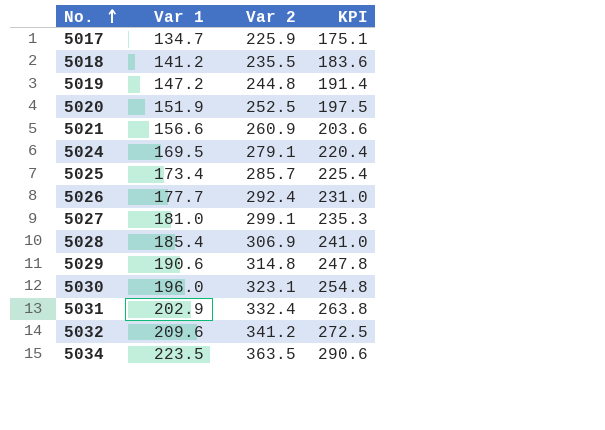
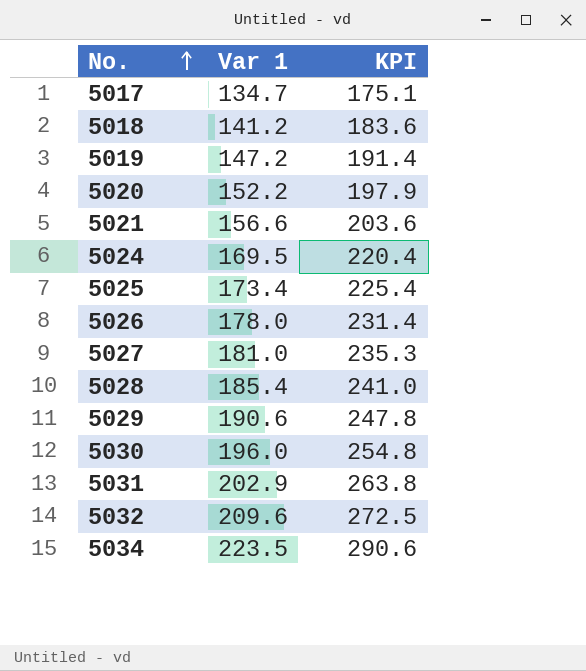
column Var 2 | position: 3 -> none
5020 | Var 1: 151.9 -> 152.2
5020 | KPI: 197.5 -> 197.9
5026 | Var 1: 177.7 -> 178.0
5026 | KPI: 231.0 -> 231.4

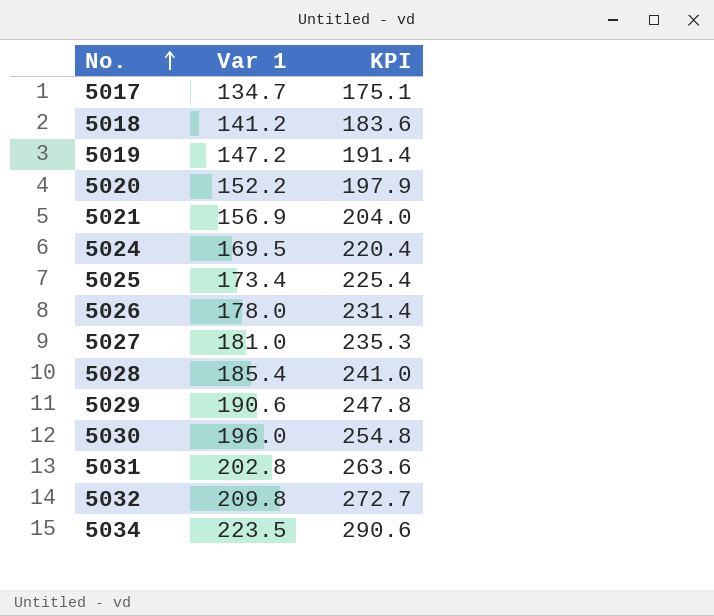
5021 | Var 1: 156.6 -> 156.9
5021 | KPI: 203.6 -> 204.0
5031 | Var 1: 202.9 -> 202.8
5031 | KPI: 263.8 -> 263.6
5032 | Var 1: 209.6 -> 209.8
5032 | KPI: 272.5 -> 272.7

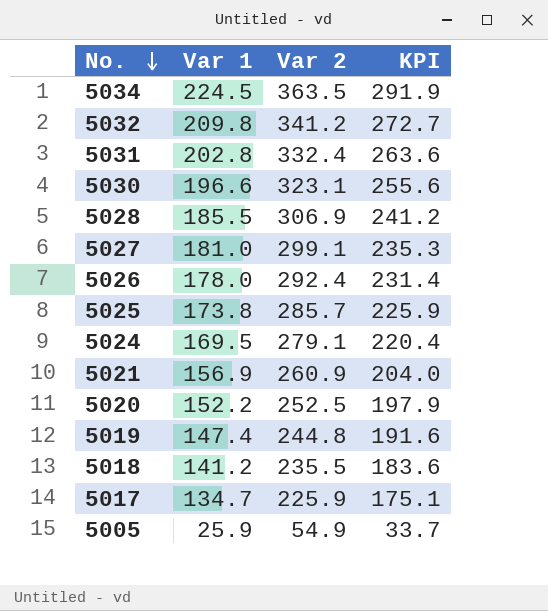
row order: No. ascending -> No. descending
column Var 2 | position: none -> 3
row 5029: 190.6 | 247.8 -> none
5034 | Var 1: 223.5 -> 224.5
5034 | KPI: 290.6 -> 291.9
5030 | Var 1: 196.0 -> 196.6
5030 | KPI: 254.8 -> 255.6
5028 | Var 1: 185.4 -> 185.5
5028 | KPI: 241.0 -> 241.2
5025 | Var 1: 173.4 -> 173.8
5025 | KPI: 225.4 -> 225.9
5019 | Var 1: 147.2 -> 147.4
5019 | KPI: 191.4 -> 191.6
row 5005: none -> 25.9 | 54.9 | 33.7

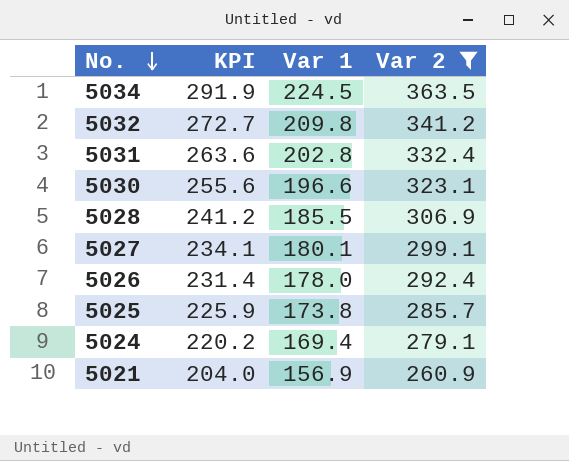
filter: none -> Var 2 >= 260.9
column KPI | position: 4 -> 2
5027 | KPI: 235.3 -> 234.1
5027 | Var 1: 181.0 -> 180.1
5024 | KPI: 220.4 -> 220.2
5024 | Var 1: 169.5 -> 169.4

